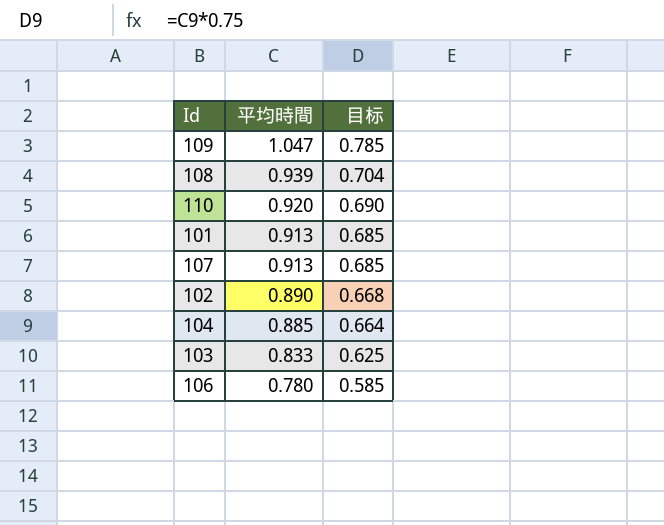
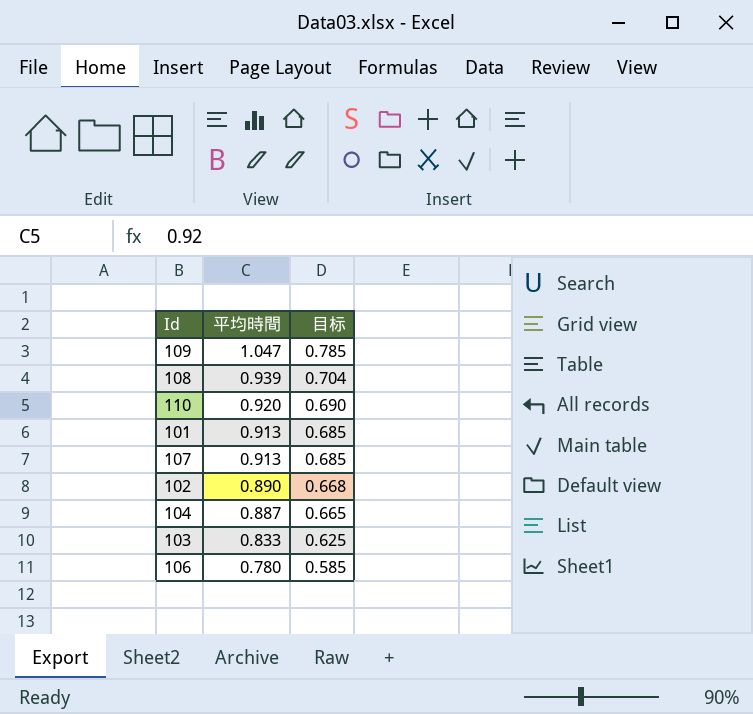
104 | 平均時間: 0.885 -> 0.887
104 | 目标: 0.664 -> 0.665

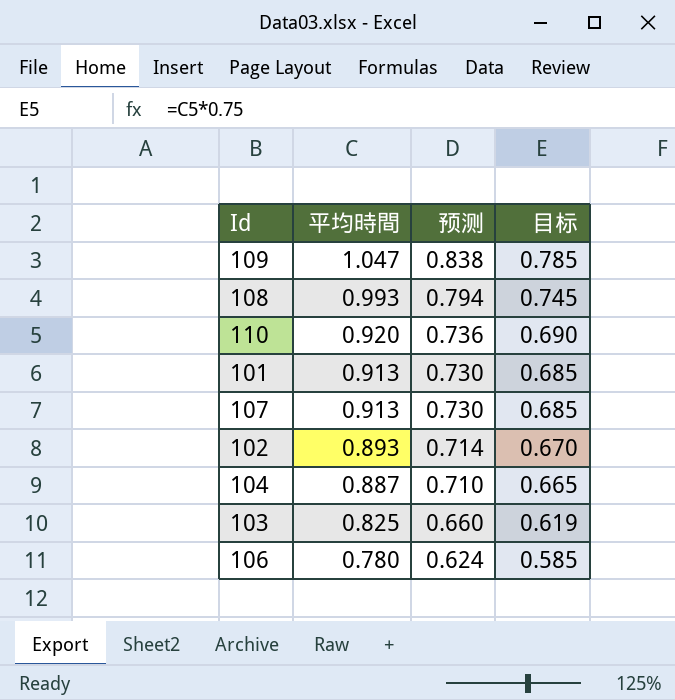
column 预测 | formula: none -> [平均時間] * 0.8
108 | 平均時間: 0.939 -> 0.993
108 | 目标: 0.704 -> 0.745
102 | 平均時間: 0.890 -> 0.893
102 | 目标: 0.668 -> 0.670
103 | 平均時間: 0.833 -> 0.825
103 | 目标: 0.625 -> 0.619

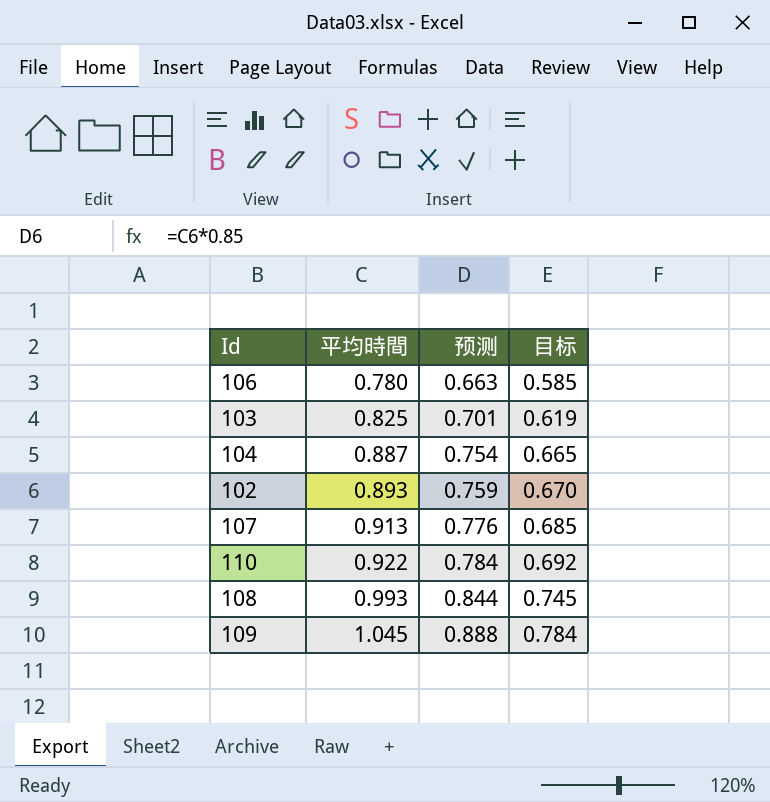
row order: 平均時間 descending -> 平均時間 ascending
column 预测 | formula: [平均時間] * 0.8 -> [平均時間] * 0.85
row 101: 0.913 | 0.730 | 0.685 -> none
110 | 平均時間: 0.920 -> 0.922
110 | 目标: 0.690 -> 0.692
109 | 平均時間: 1.047 -> 1.045
109 | 目标: 0.785 -> 0.784

